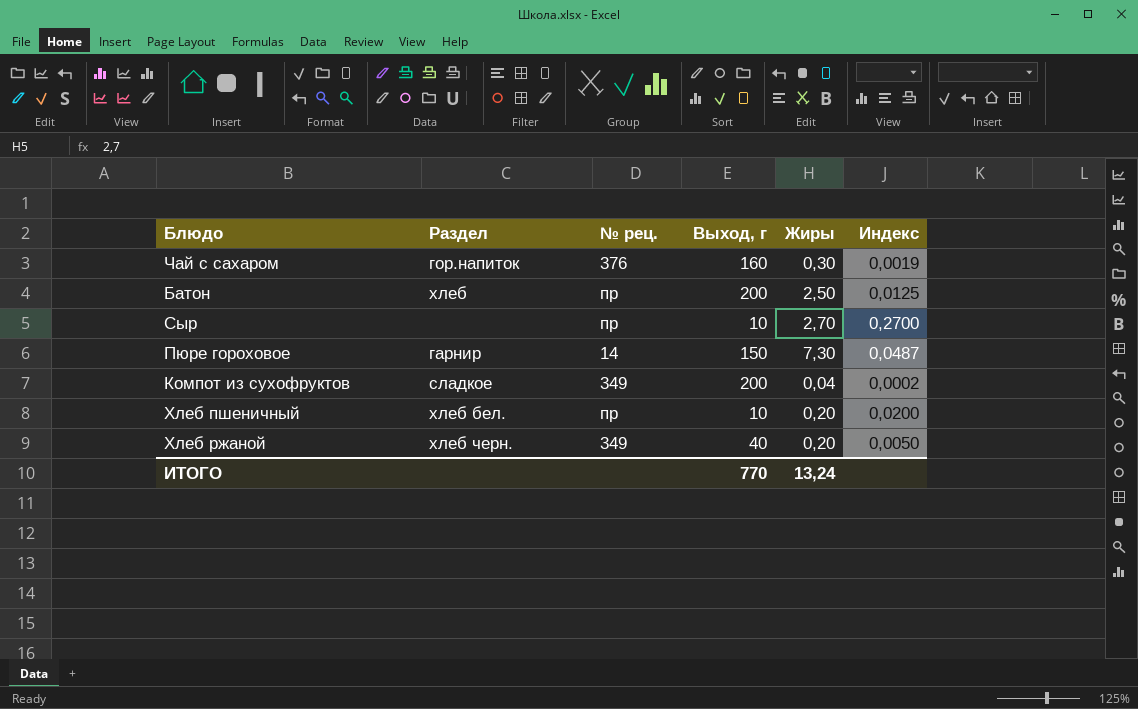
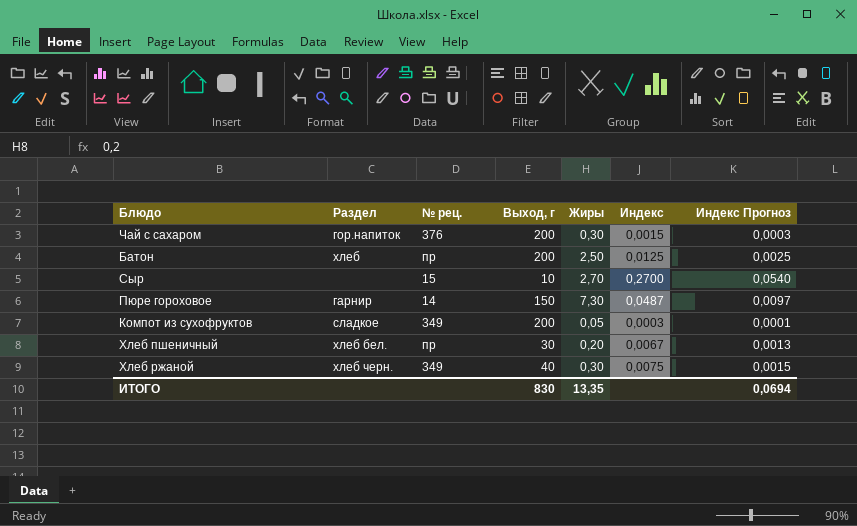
column Индекс Прогноз | formula: none -> [Индекс] * 0,2
Чай с сахаром | Выход, г: 160 -> 200
Чай с сахаром | Индекс: 0,0019 -> 0,0015
Сыр | № рец.: пр -> 15
Компот из сухофруктов | Жиры: 0,04 -> 0,05
Компот из сухофруктов | Индекс: 0,0002 -> 0,0003
Хлеб пшеничный | Выход, г: 10 -> 30
Хлеб пшеничный | Индекс: 0,0200 -> 0,0067
Хлеб ржаной | Жиры: 0,20 -> 0,30
Хлеб ржаной | Индекс: 0,0050 -> 0,0075
ИТОГО | Выход, г: 770 -> 830
ИТОГО | Жиры: 13,24 -> 13,35

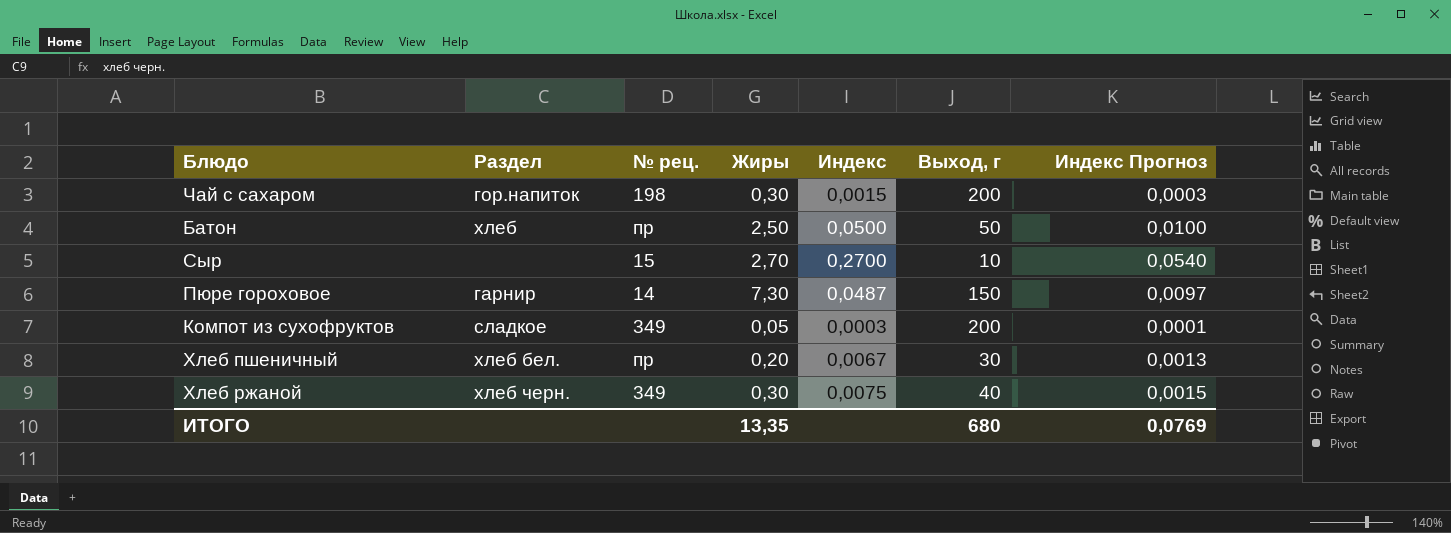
column Выход, г | position: 4 -> 6
Чай с сахаром | № рец.: 376 -> 198
Батон | Индекс: 0,0125 -> 0,0500
Батон | Выход, г: 200 -> 50
Батон | Индекс Прогноз: 0,0025 -> 0,0100
ИТОГО | Выход, г: 830 -> 680
ИТОГО | Индекс Прогноз: 0,0694 -> 0,0769

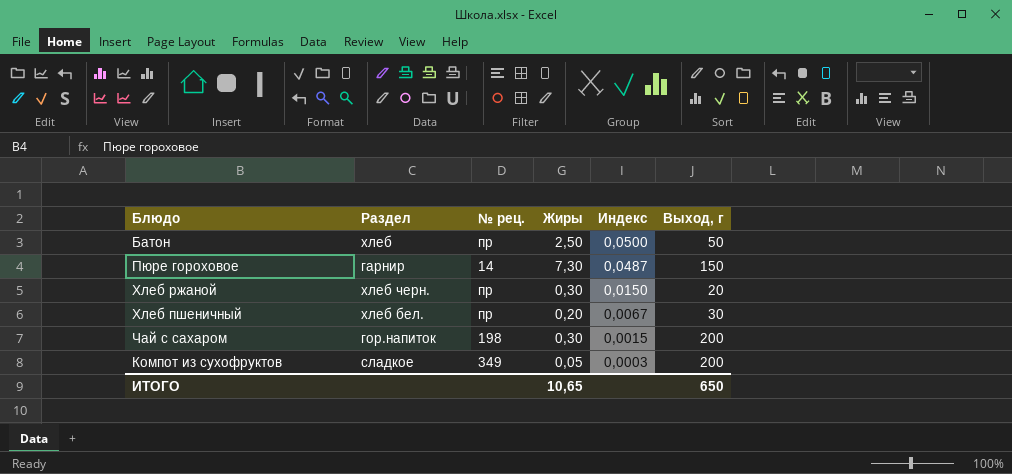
row order: none -> Индекс descending
column Индекс Прогноз | formula: [Индекс] * 0,2 -> none
row Сыр: none | 15 | 2,70 | 0,2700 | 10 | 0,0540 -> none
Хлеб ржаной | № рец.: 349 -> пр
Хлеб ржаной | Индекс: 0,0075 -> 0,0150
Хлеб ржаной | Выход, г: 40 -> 20
ИТОГО | Жиры: 13,35 -> 10,65
ИТОГО | Выход, г: 680 -> 650

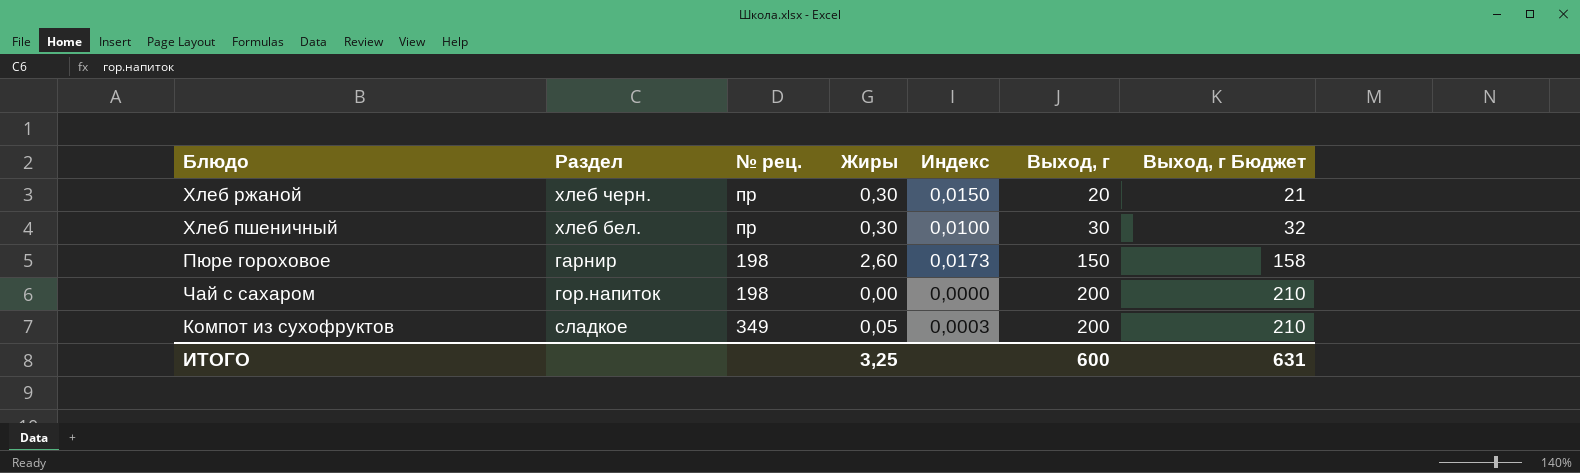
row order: Индекс descending -> Выход, г ascending
column Выход, г Бюджет | formula: none -> [Выход, г] * 1,05
row Батон: хлеб | пр | 2,50 | 0,0500 | 50 -> none
Хлеб пшеничный | Жиры: 0,20 -> 0,30
Хлеб пшеничный | Индекс: 0,0067 -> 0,0100
Пюре гороховое | № рец.: 14 -> 198
Пюре гороховое | Жиры: 7,30 -> 2,60
Пюре гороховое | Индекс: 0,0487 -> 0,0173
Чай с сахаром | Жиры: 0,30 -> 0,00
Чай с сахаром | Индекс: 0,0015 -> 0,0000
ИТОГО | Жиры: 10,65 -> 3,25
ИТОГО | Выход, г: 650 -> 600

